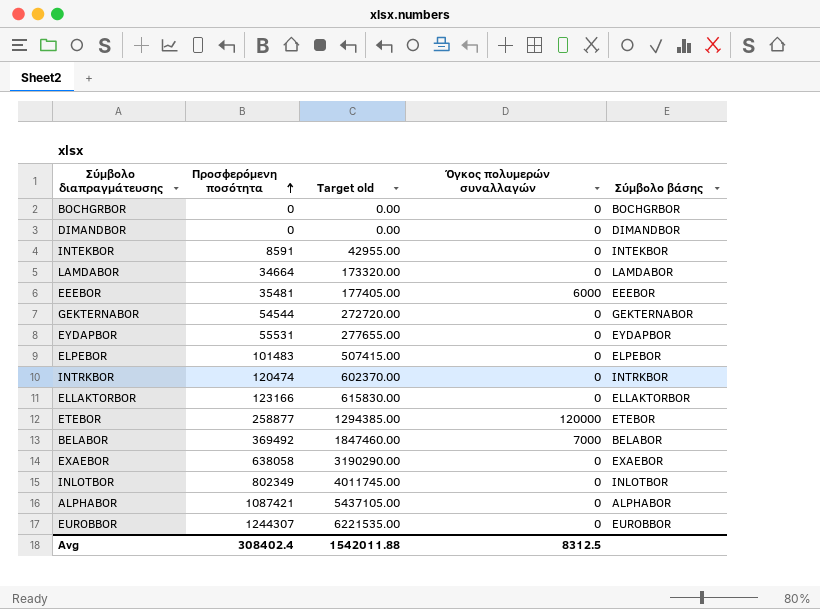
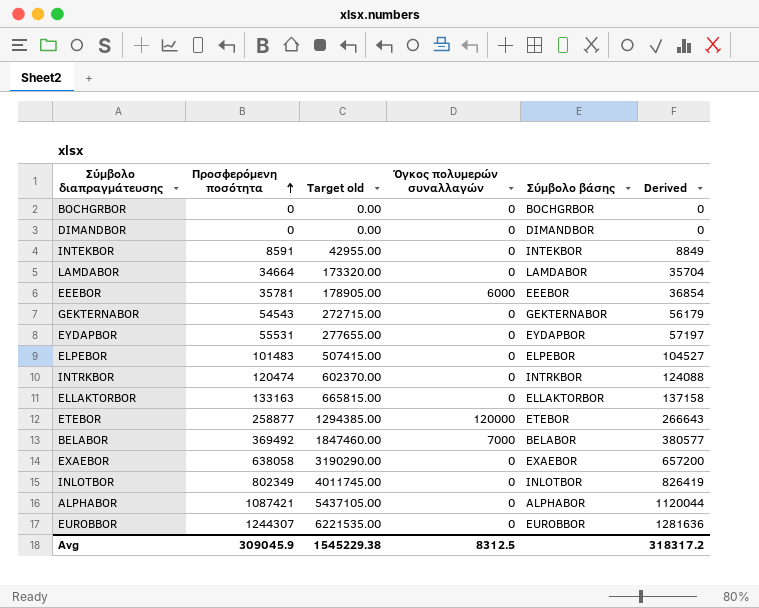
column Derived | formula: none -> [Προσφερόμενη ποσότητα] * 1.03
EEEBOR | Προσφερόμενη ποσότητα: 35481 -> 35781
EEEBOR | Target old: 177405.00 -> 178905.00
GEKTERNABOR | Προσφερόμενη ποσότητα: 54544 -> 54543
GEKTERNABOR | Target old: 272720.00 -> 272715.00
ELLAKTORBOR | Προσφερόμενη ποσότητα: 123166 -> 133163
ELLAKTORBOR | Target old: 615830.00 -> 665815.00
Avg | Προσφερόμενη ποσότητα: 308402.4 -> 309045.9
Avg | Target old: 1542011.88 -> 1545229.38

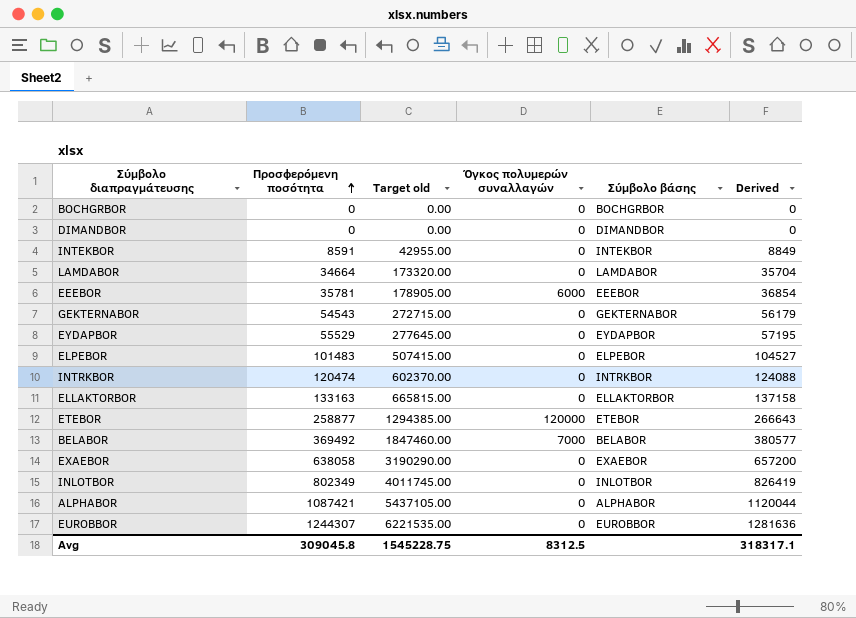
EYDAPBOR | Προσφερόμενη ποσότητα: 55531 -> 55529
EYDAPBOR | Target old: 277655.00 -> 277645.00
EYDAPBOR | Derived: 57197 -> 57195
Avg | Προσφερόμενη ποσότητα: 309045.9 -> 309045.8
Avg | Target old: 1545229.38 -> 1545228.75
Avg | Derived: 318317.2 -> 318317.1

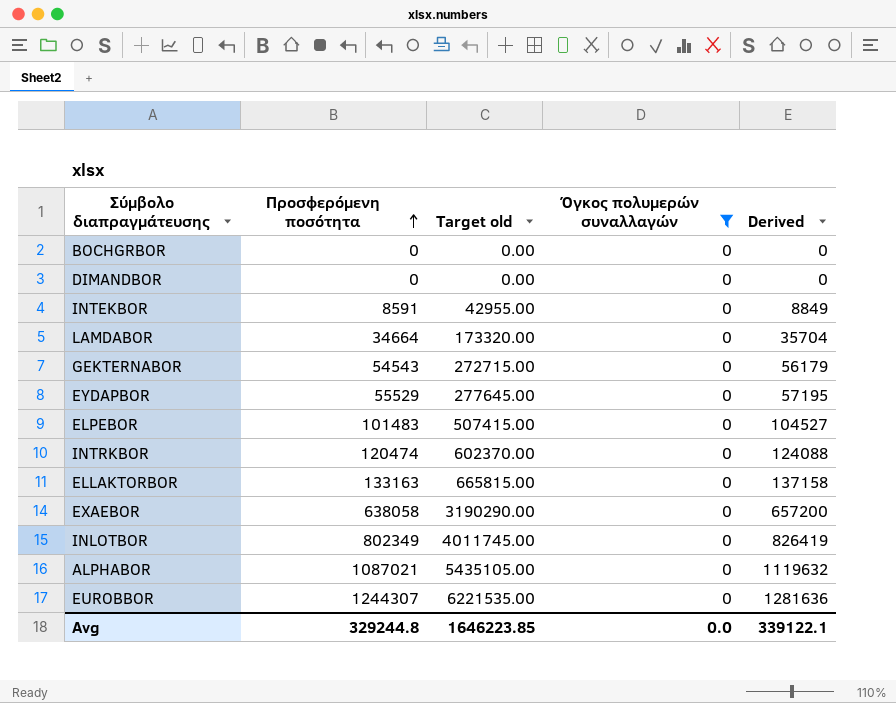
filter: none -> Όγκος πολυμερών συναλλαγών = 0
column Σύμβολο βάσης | position: 5 -> none
ALPHABOR | Προσφερόμενη ποσότητα: 1087421 -> 1087021
ALPHABOR | Target old: 5437105.00 -> 5435105.00
ALPHABOR | Derived: 1120044 -> 1119632
Avg | Προσφερόμενη ποσότητα: 309045.8 -> 329244.8
Avg | Target old: 1545228.75 -> 1646223.85
Avg | Όγκος πολυμερών συναλλαγών: 8312.5 -> 0.0
Avg | Derived: 318317.1 -> 339122.1

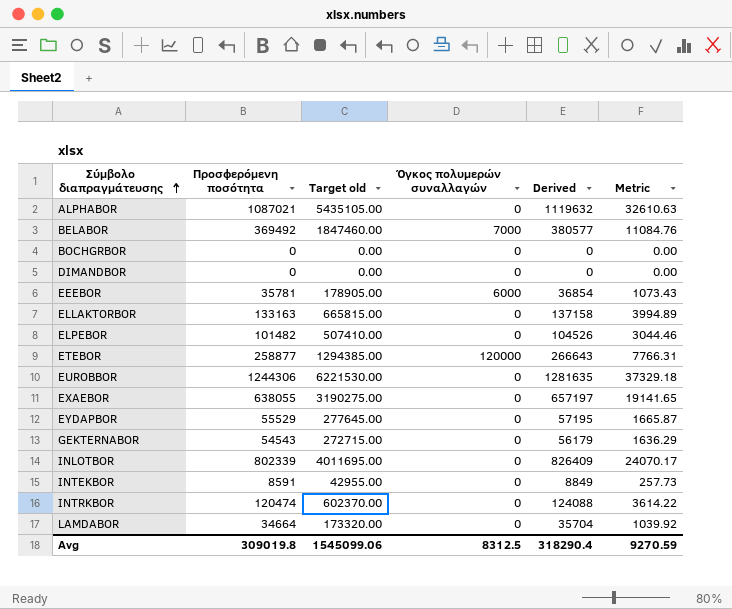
filter: Όγκος πολυμερών συναλλαγών = 0 -> none
row order: Προσφερόμενη ποσότητα ascending -> Σύμβολο διαπραγμάτευσης ascending
column Metric | formula: none -> [Προσφερόμενη ποσότητα] * 0.03
ELPEBOR | Προσφερόμενη ποσότητα: 101483 -> 101482
ELPEBOR | Target old: 507415.00 -> 507410.00
ELPEBOR | Derived: 104527 -> 104526
EUROBBOR | Προσφερόμενη ποσότητα: 1244307 -> 1244306
EUROBBOR | Target old: 6221535.00 -> 6221530.00
EUROBBOR | Derived: 1281636 -> 1281635
EXAEBOR | Προσφερόμενη ποσότητα: 638058 -> 638055
EXAEBOR | Target old: 3190290.00 -> 3190275.00
EXAEBOR | Derived: 657200 -> 657197
INLOTBOR | Προσφερόμενη ποσότητα: 802349 -> 802339
INLOTBOR | Target old: 4011745.00 -> 4011695.00
INLOTBOR | Derived: 826419 -> 826409
Avg | Προσφερόμενη ποσότητα: 329244.8 -> 309019.8
Avg | Target old: 1646223.85 -> 1545099.06
Avg | Όγκος πολυμερών συναλλαγών: 0.0 -> 8312.5
Avg | Derived: 339122.1 -> 318290.4

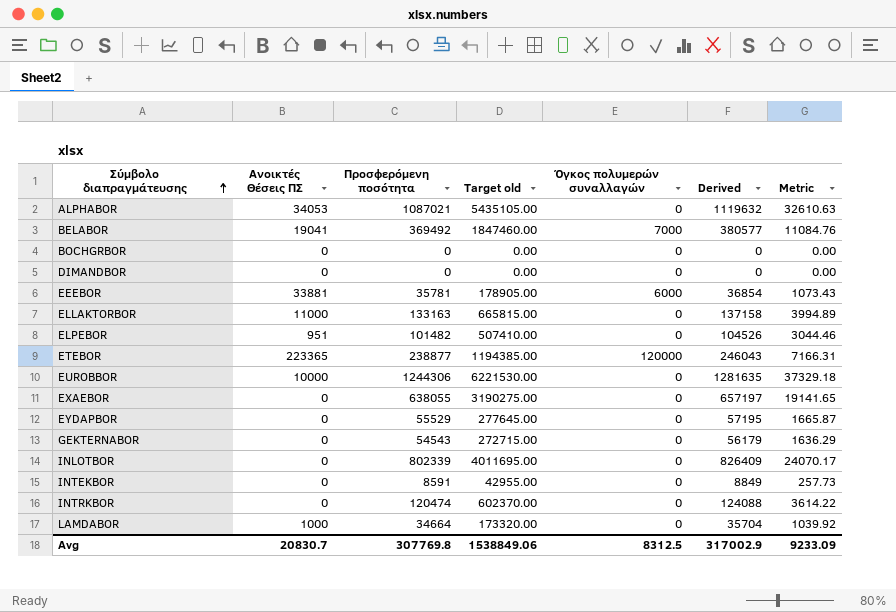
column Ανοικτές Θέσεις ΠΣ | position: none -> 2
ETEBOR | Προσφερόμενη ποσότητα: 258877 -> 238877
ETEBOR | Target old: 1294385.00 -> 1194385.00
ETEBOR | Derived: 266643 -> 246043
ETEBOR | Metric: 7766.31 -> 7166.31
Avg | Προσφερόμενη ποσότητα: 309019.8 -> 307769.8
Avg | Target old: 1545099.06 -> 1538849.06
Avg | Derived: 318290.4 -> 317002.9
Avg | Metric: 9270.59 -> 9233.09

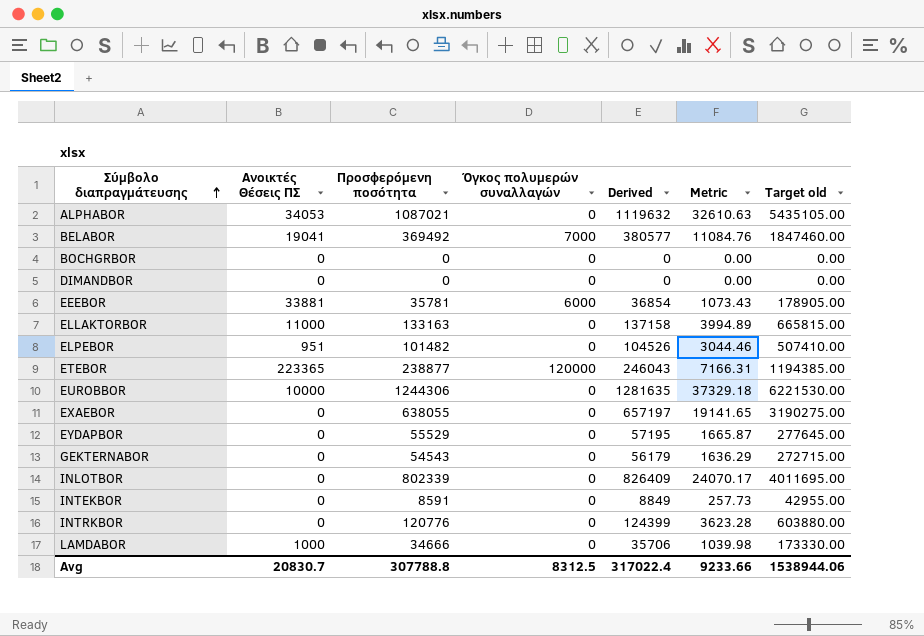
column Target old | position: 4 -> 7
INTRKBOR | Προσφερόμενη ποσότητα: 120474 -> 120776
INTRKBOR | Derived: 124088 -> 124399
INTRKBOR | Metric: 3614.22 -> 3623.28
INTRKBOR | Target old: 602370.00 -> 603880.00
LAMDABOR | Προσφερόμενη ποσότητα: 34664 -> 34666
LAMDABOR | Derived: 35704 -> 35706
LAMDABOR | Metric: 1039.92 -> 1039.98
LAMDABOR | Target old: 173320.00 -> 173330.00
Avg | Προσφερόμενη ποσότητα: 307769.8 -> 307788.8
Avg | Derived: 317002.9 -> 317022.4
Avg | Metric: 9233.09 -> 9233.66
Avg | Target old: 1538849.06 -> 1538944.06

